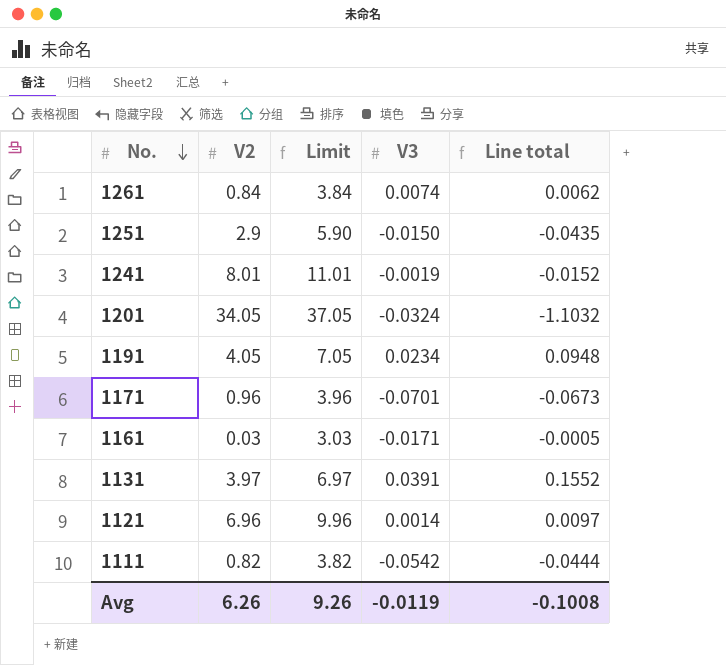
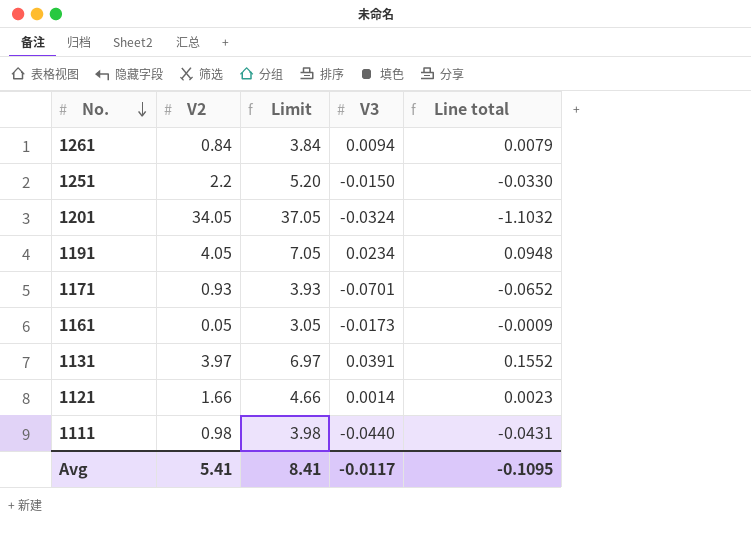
row 1241: 8.01 | 11.01 | -0.0019 | -0.0152 -> none
1261 | V3: 0.0074 -> 0.0094
1261 | Line total: 0.0062 -> 0.0079
1251 | V2: 2.9 -> 2.2
1251 | Limit: 5.90 -> 5.20
1251 | Line total: -0.0435 -> -0.0330
1171 | V2: 0.96 -> 0.93
1171 | Limit: 3.96 -> 3.93
1171 | Line total: -0.0673 -> -0.0652
1161 | V2: 0.03 -> 0.05
1161 | Limit: 3.03 -> 3.05
1161 | V3: -0.0171 -> -0.0173
1161 | Line total: -0.0005 -> -0.0009
1121 | V2: 6.96 -> 1.66
1121 | Limit: 9.96 -> 4.66
1121 | Line total: 0.0097 -> 0.0023
1111 | V2: 0.82 -> 0.98
1111 | Limit: 3.82 -> 3.98
1111 | V3: -0.0542 -> -0.0440
1111 | Line total: -0.0444 -> -0.0431
Avg | V2: 6.26 -> 5.41
Avg | Limit: 9.26 -> 8.41
Avg | V3: -0.0119 -> -0.0117
Avg | Line total: -0.1008 -> -0.1095

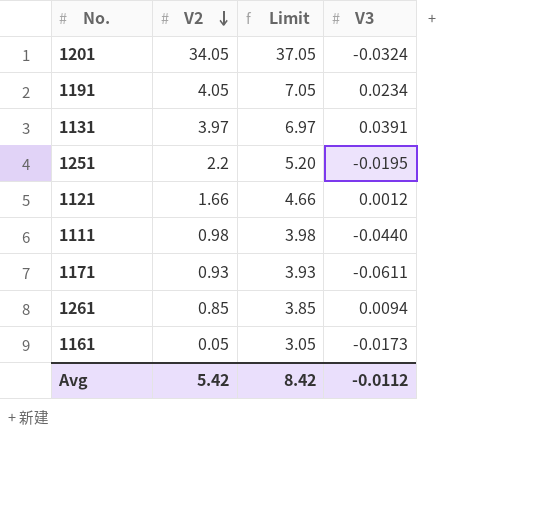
row order: No. descending -> V2 descending
column Line total | formula: [V2] * [V3] -> none
1251 | V3: -0.0150 -> -0.0195
1121 | V3: 0.0014 -> 0.0012
1171 | V3: -0.0701 -> -0.0611
1261 | V2: 0.84 -> 0.85
1261 | Limit: 3.84 -> 3.85
Avg | V2: 5.41 -> 5.42
Avg | Limit: 8.41 -> 8.42
Avg | V3: -0.0117 -> -0.0112

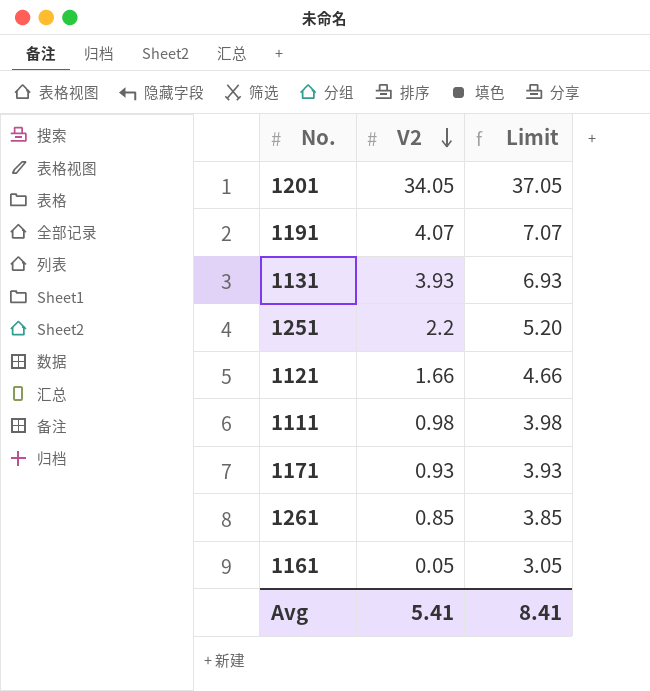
column V3 | position: 4 -> none
1191 | V2: 4.05 -> 4.07
1191 | Limit: 7.05 -> 7.07
1131 | V2: 3.97 -> 3.93
1131 | Limit: 6.97 -> 6.93
Avg | V2: 5.42 -> 5.41
Avg | Limit: 8.42 -> 8.41

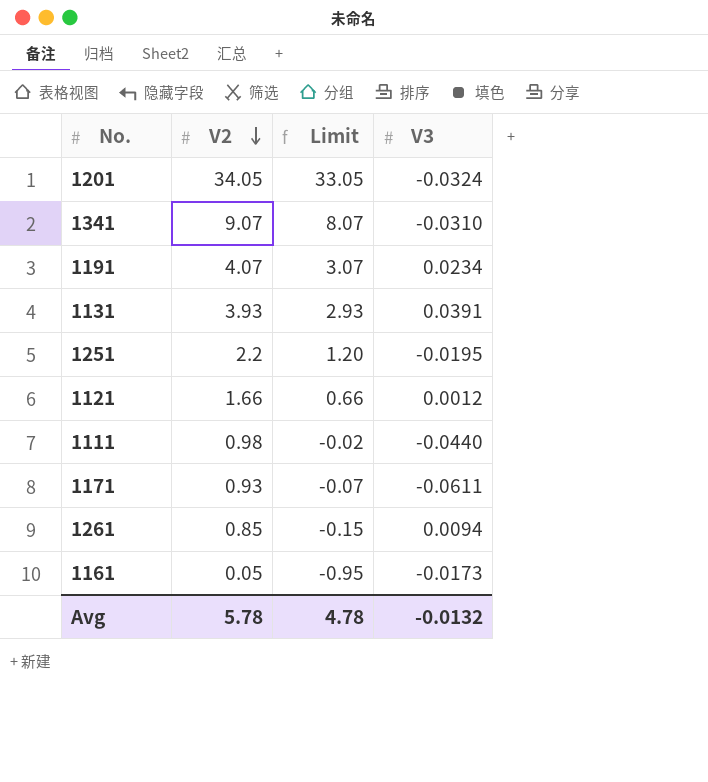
column Limit | formula: [V2] + 3 -> [V2] - 1
column V3 | position: none -> 4
row 1341: none -> 9.07 | 8.07 | -0.0310
Avg | V2: 5.41 -> 5.78
Avg | Limit: 8.41 -> 4.78

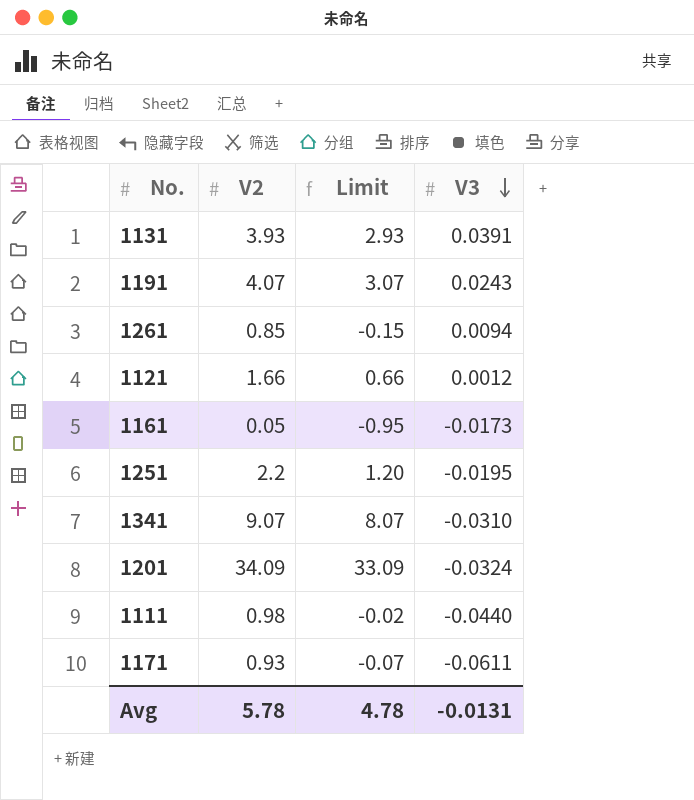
row order: V2 descending -> V3 descending
1191 | V3: 0.0234 -> 0.0243
1201 | V2: 34.05 -> 34.09
1201 | Limit: 33.05 -> 33.09
Avg | V3: -0.0132 -> -0.0131

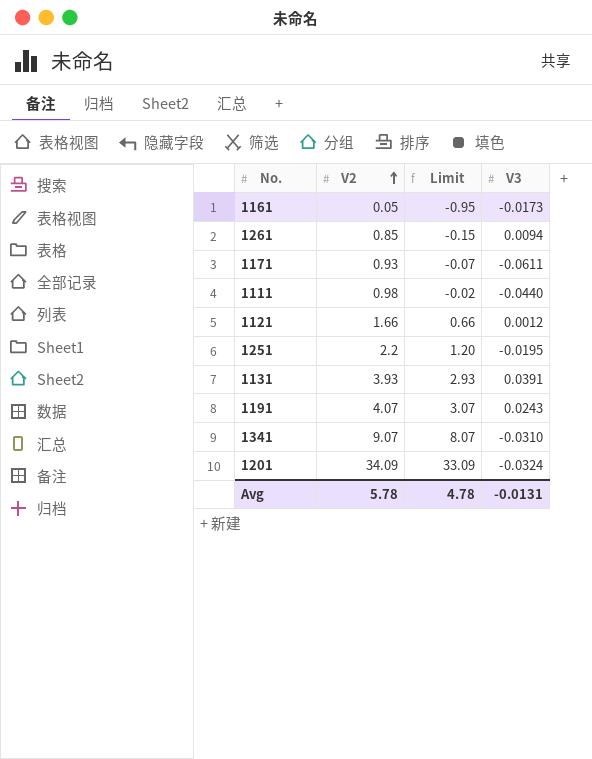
row order: V3 descending -> V2 ascending

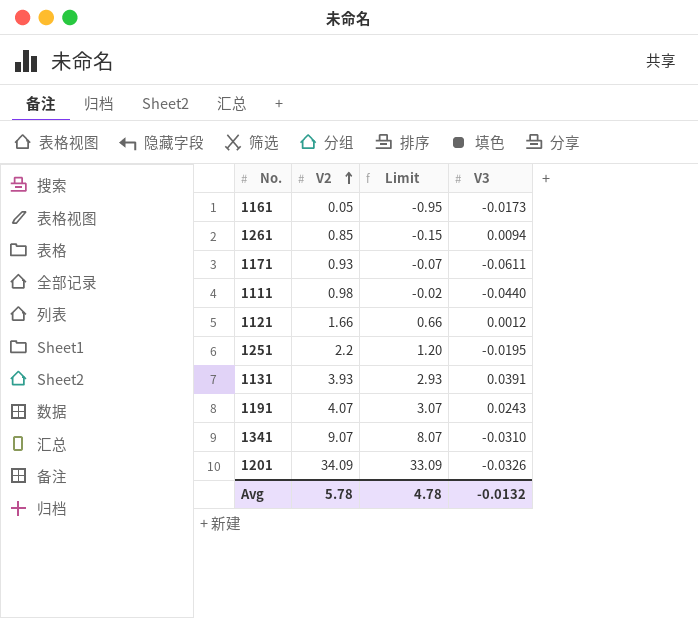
1201 | V3: -0.0324 -> -0.0326
Avg | V3: -0.0131 -> -0.0132

